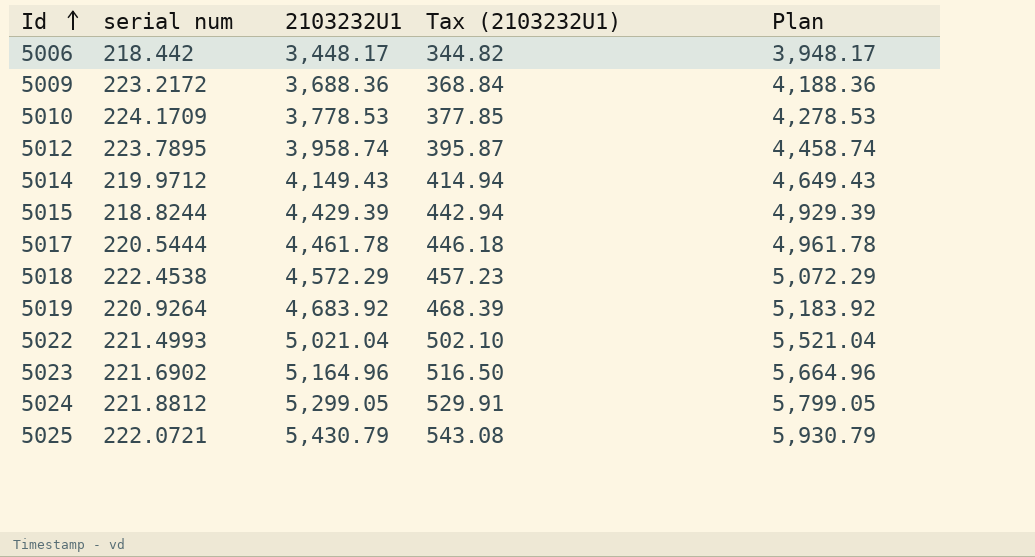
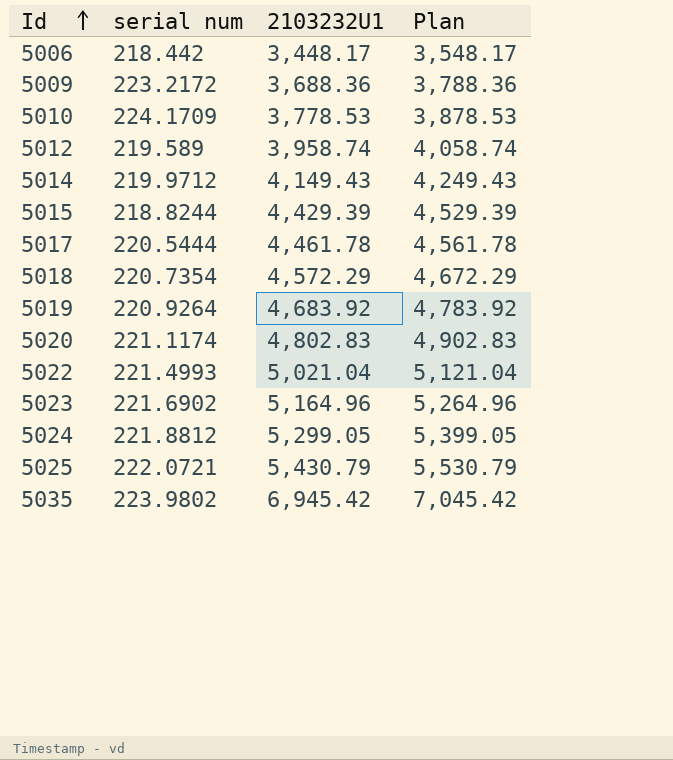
column Tax (2103232U1) | formula: [2103232U1] * 0.1 -> none
column Plan | formula: [2103232U1] + 500 -> [2103232U1] + 100
5012 | serial num: 223.7895 -> 219.589
5018 | serial num: 222.4538 -> 220.7354
row 5020: none -> 221.1174 | 4,802.83 | 4,902.83
row 5035: none -> 223.9802 | 6,945.42 | 7,045.42

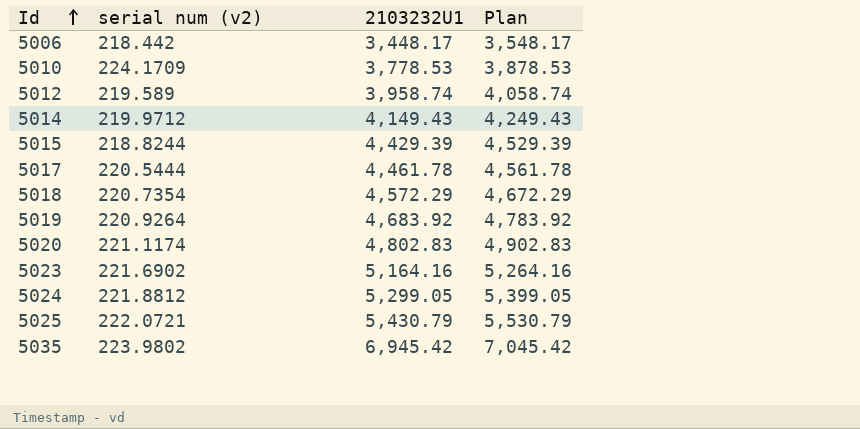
column name: serial num -> serial num (v2)
row 5009: 223.2172 | 3,688.36 | 3,788.36 -> none
row 5022: 221.4993 | 5,021.04 | 5,121.04 -> none
5023 | 2103232U1: 5,164.96 -> 5,164.16
5023 | Plan: 5,264.96 -> 5,264.16

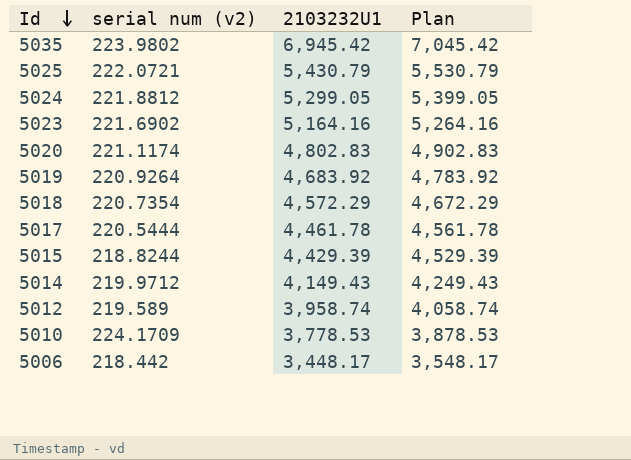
row order: Id ascending -> Id descending

